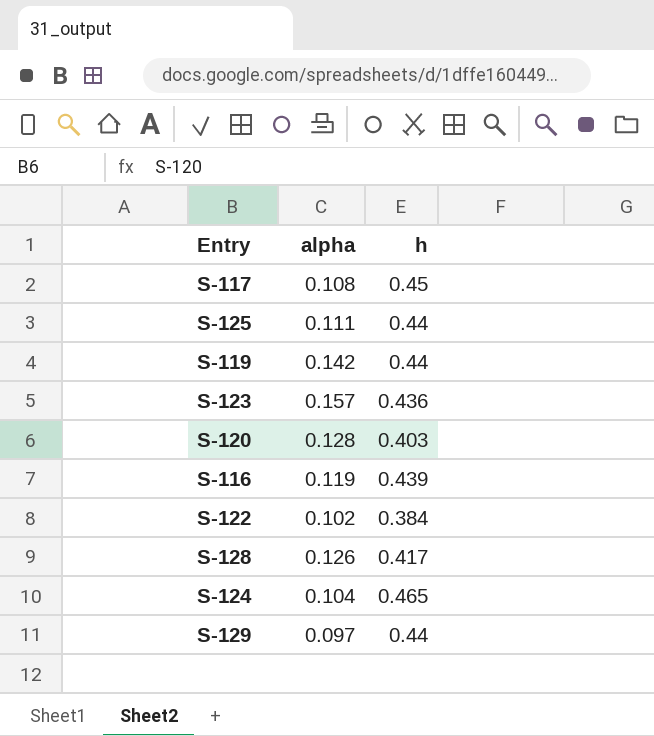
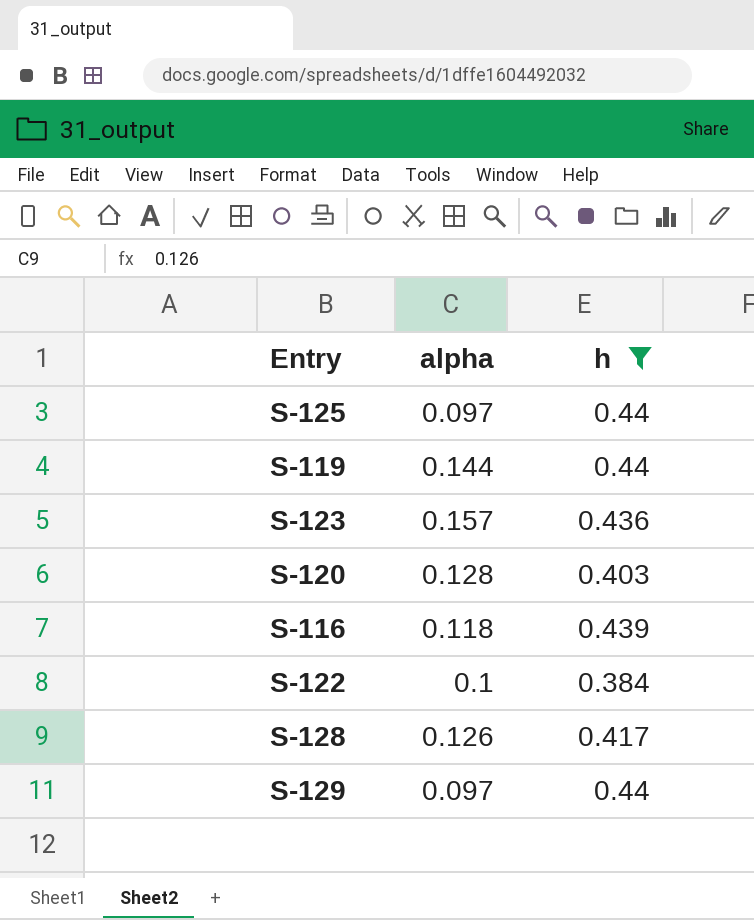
filter: none -> h <= 0.44
S-125 | alpha: 0.111 -> 0.097
S-119 | alpha: 0.142 -> 0.144
S-116 | alpha: 0.119 -> 0.118
S-122 | alpha: 0.102 -> 0.1

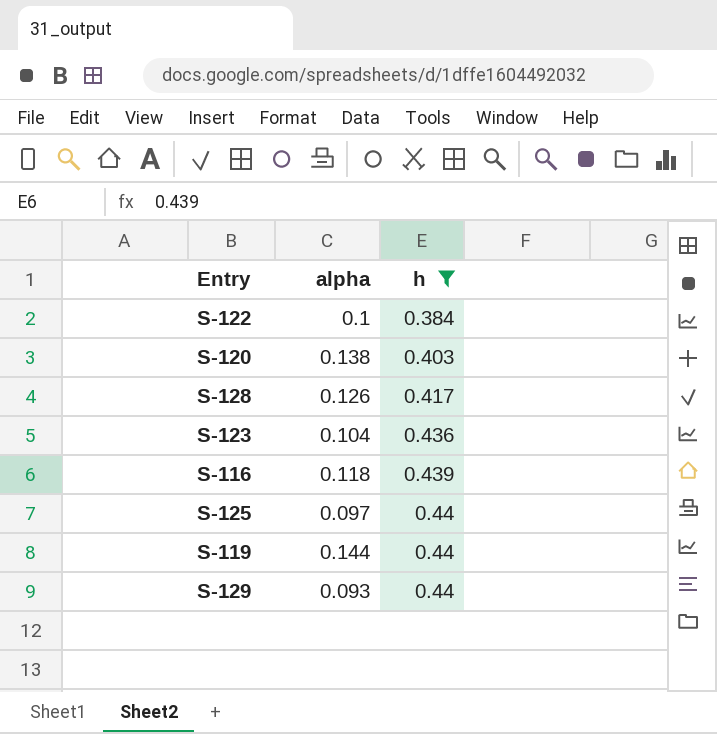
row order: none -> h ascending
S-120 | alpha: 0.128 -> 0.138
S-123 | alpha: 0.157 -> 0.104
S-129 | alpha: 0.097 -> 0.093

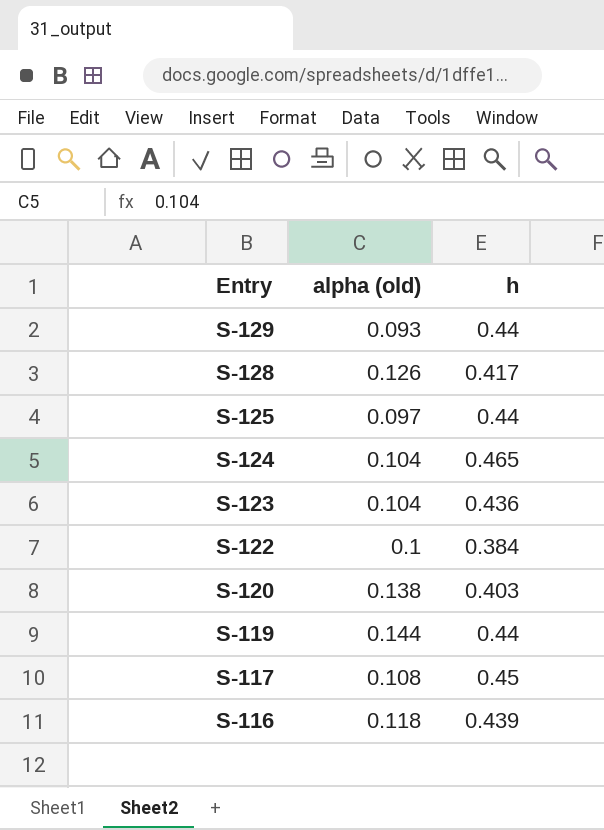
filter: h <= 0.44 -> none
row order: h ascending -> Entry descending
column name: alpha -> alpha (old)

